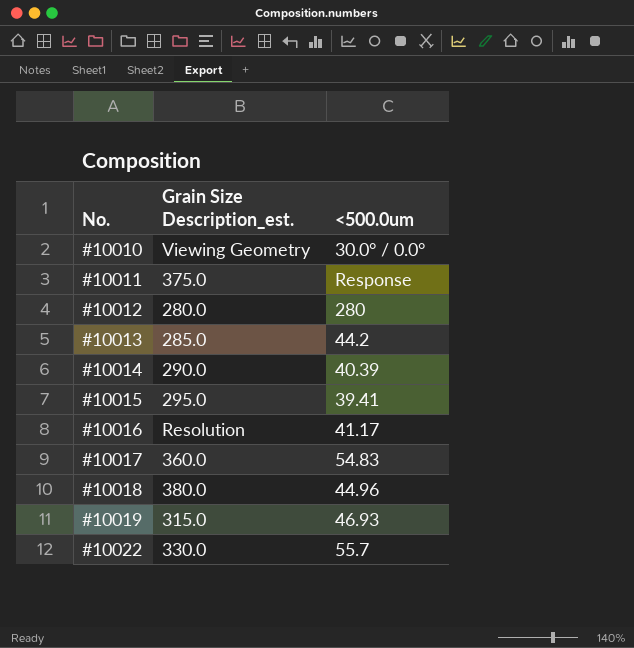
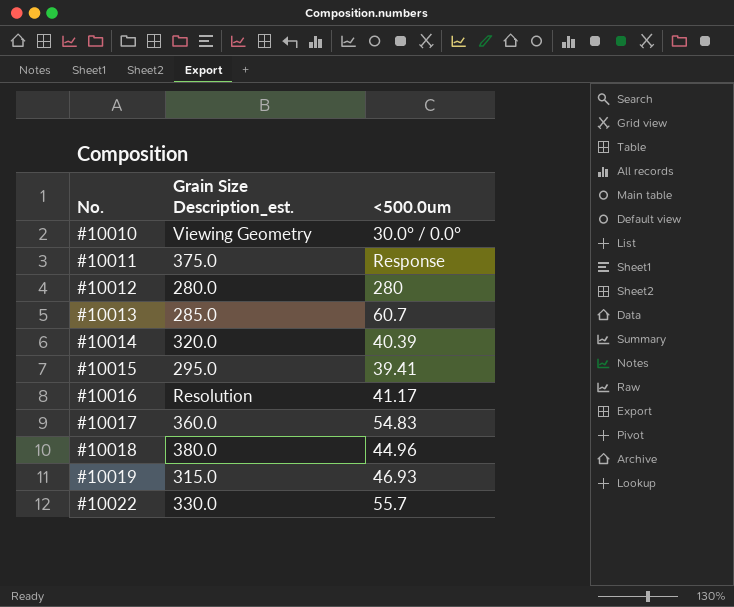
#10013 | <500.0um: 44.2 -> 60.7
#10014 | Grain Size Description_est.: 290.0 -> 320.0

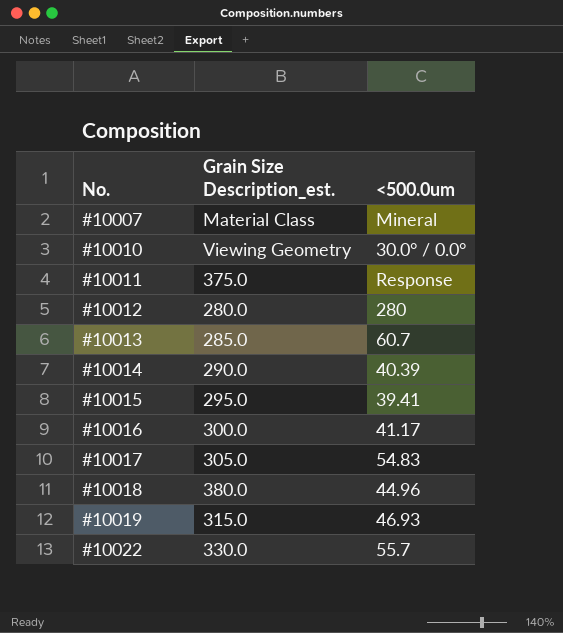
row #10007: none -> Material Class | Mineral
#10014 | Grain Size Description_est.: 320.0 -> 290.0
#10016 | Grain Size Description_est.: Resolution -> 300.0
#10017 | Grain Size Description_est.: 360.0 -> 305.0

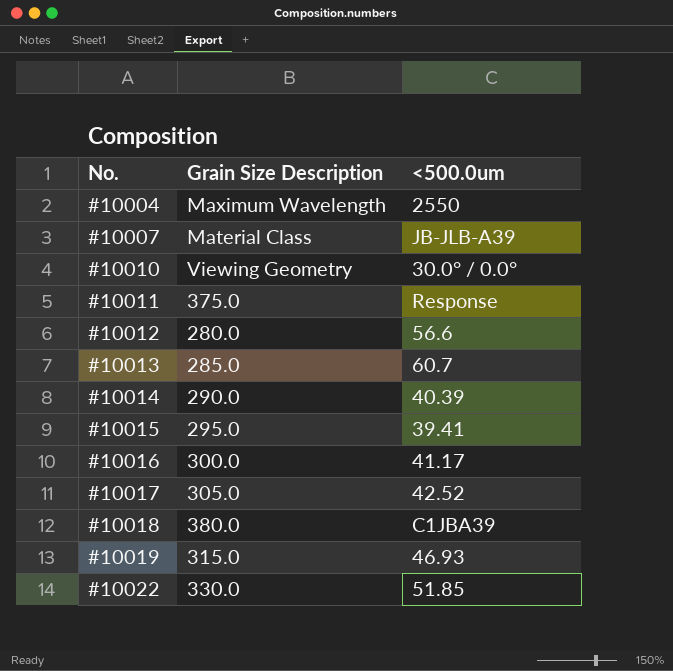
column name: Grain Size Description_est. -> Grain Size Description
row #10004: none -> Maximum Wavelength | 2550
#10007 | <500.0um: Mineral -> JB-JLB-A39
#10012 | <500.0um: 280 -> 56.6
#10017 | <500.0um: 54.83 -> 42.52
#10018 | <500.0um: 44.96 -> C1JBA39
#10022 | <500.0um: 55.7 -> 51.85

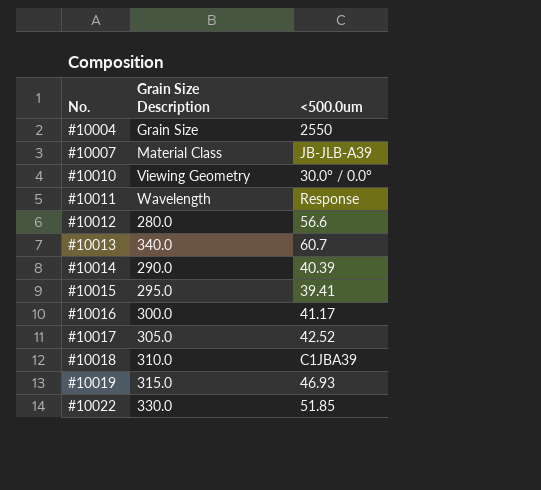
#10004 | Grain Size Description: Maximum Wavelength -> Grain Size
#10011 | Grain Size Description: 375.0 -> Wavelength
#10013 | Grain Size Description: 285.0 -> 340.0
#10018 | Grain Size Description: 380.0 -> 310.0

